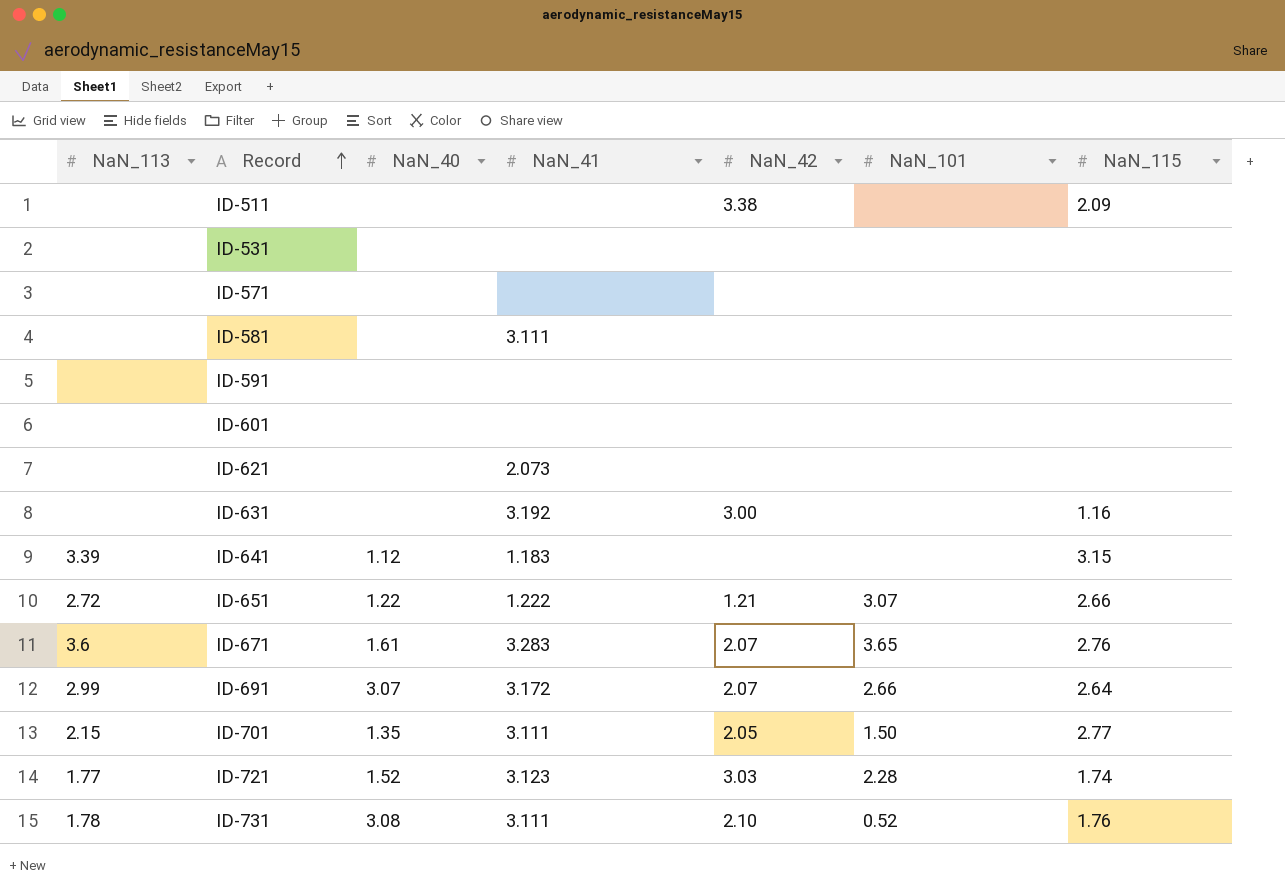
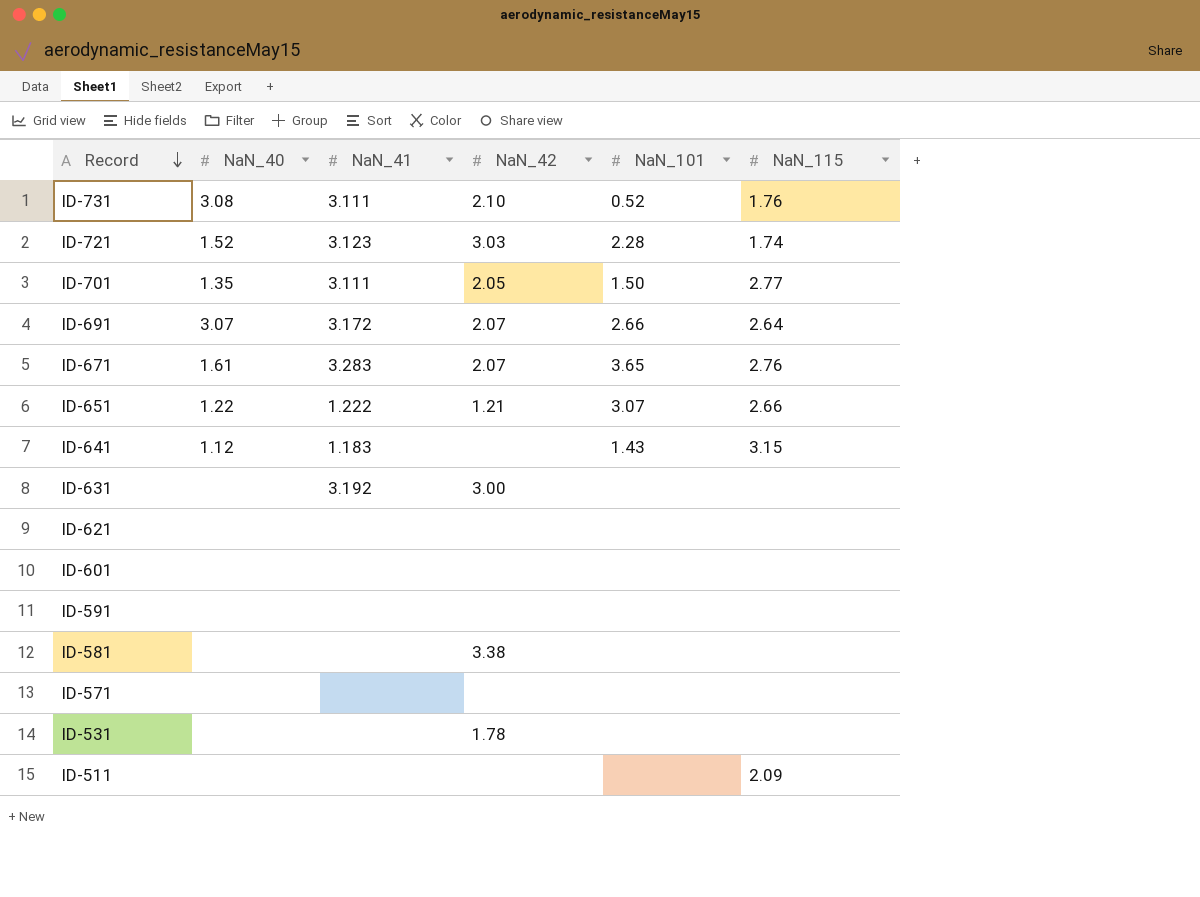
row order: Record ascending -> Record descending
column NaN_113 | position: 1 -> none
ID-641 | NaN_101: none -> 1.43
ID-631 | NaN_115: 1.16 -> none
ID-621 | NaN_41: 2.073 -> none
ID-581 | NaN_41: 3.111 -> none
ID-581 | NaN_42: none -> 3.38
ID-531 | NaN_42: none -> 1.78
ID-511 | NaN_42: 3.38 -> none

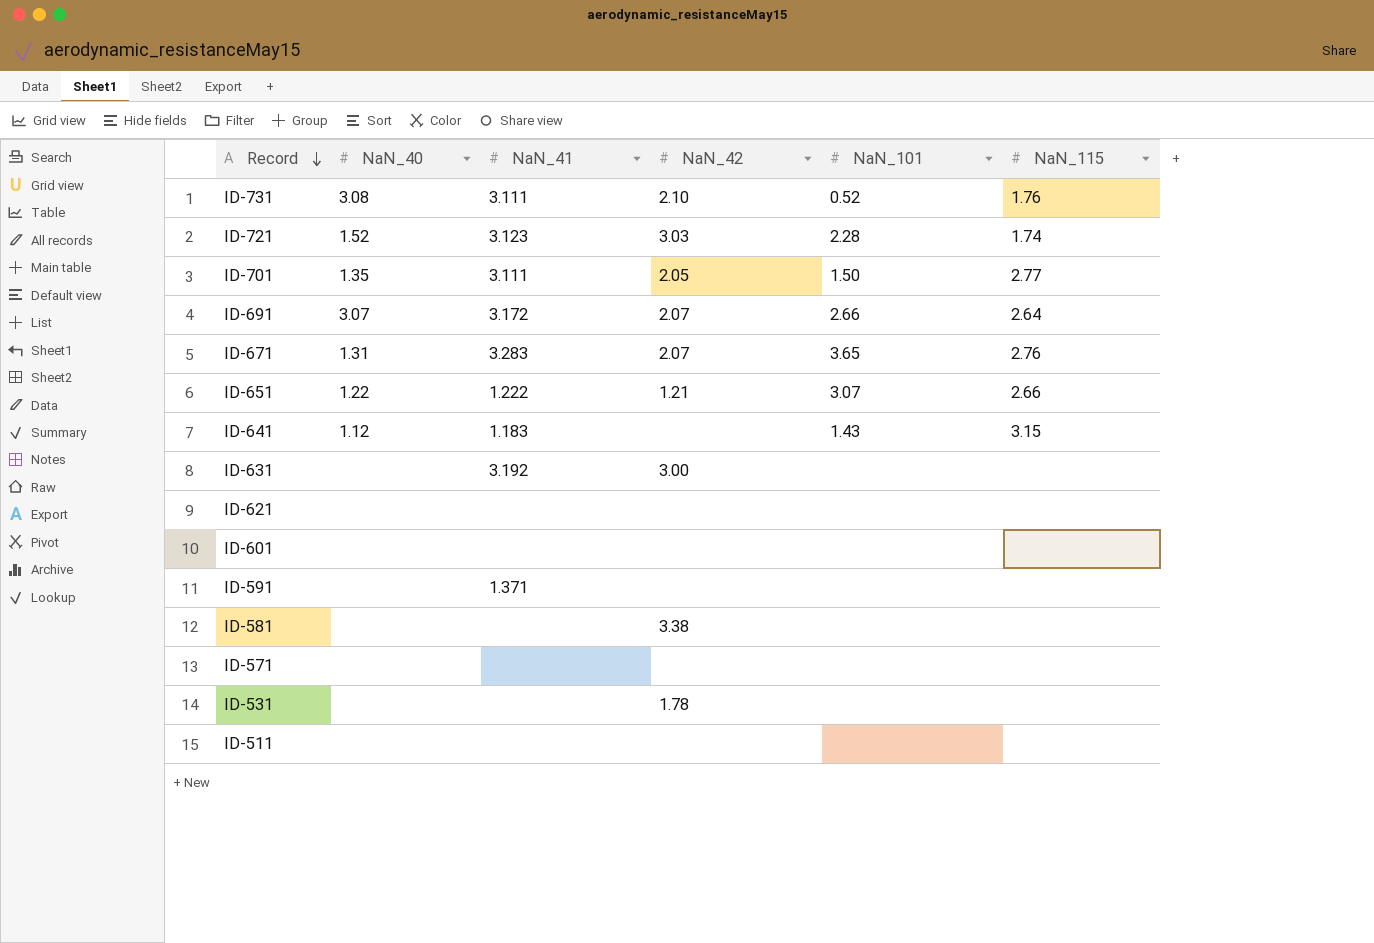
ID-671 | NaN_40: 1.61 -> 1.31
ID-591 | NaN_41: none -> 1.371
ID-511 | NaN_115: 2.09 -> none

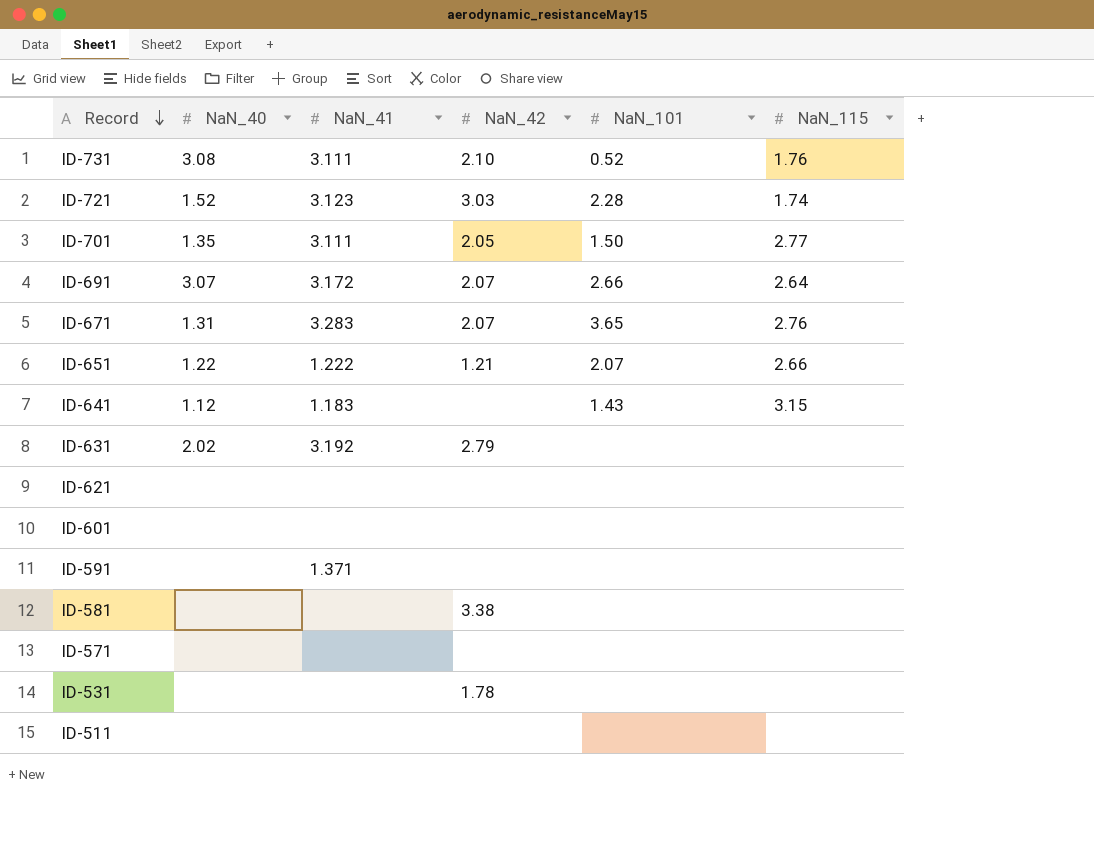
ID-651 | NaN_101: 3.07 -> 2.07
ID-631 | NaN_40: none -> 2.02
ID-631 | NaN_42: 3.00 -> 2.79

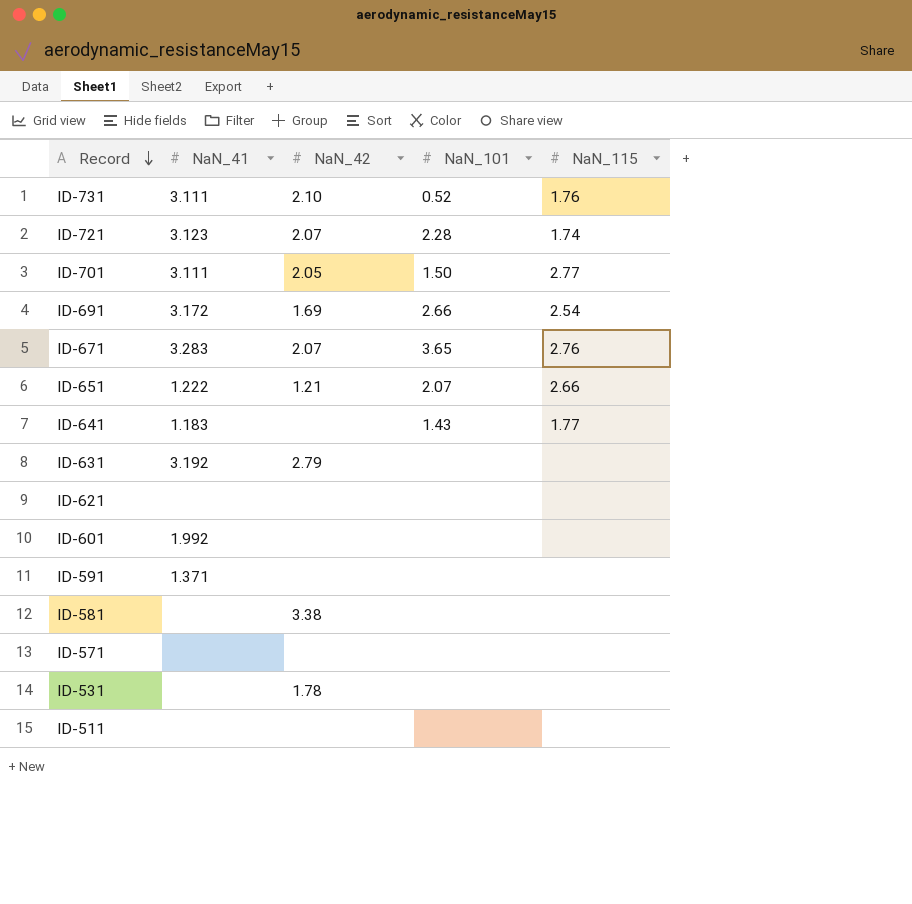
column NaN_40 | position: 2 -> none
ID-721 | NaN_42: 3.03 -> 2.07
ID-691 | NaN_42: 2.07 -> 1.69
ID-691 | NaN_115: 2.64 -> 2.54
ID-641 | NaN_115: 3.15 -> 1.77
ID-601 | NaN_41: none -> 1.992

